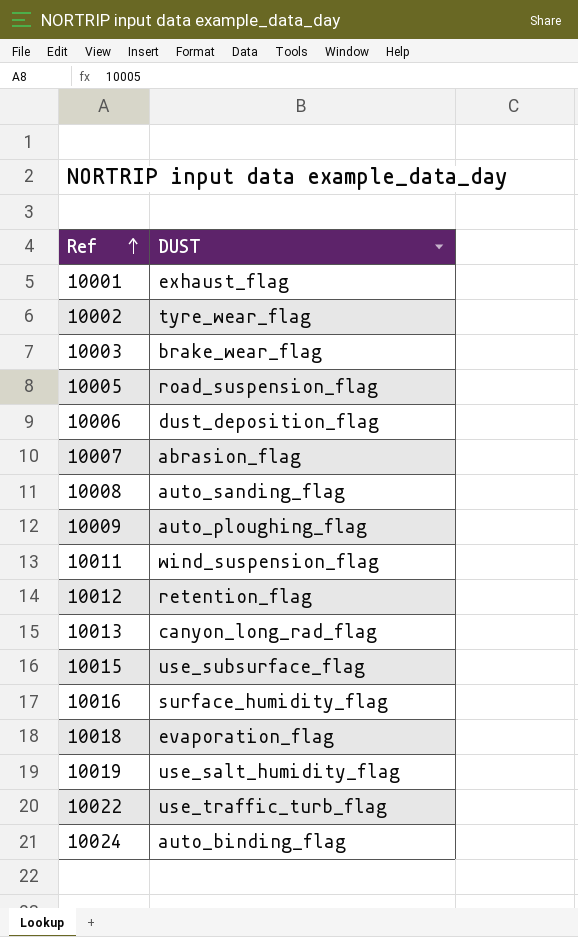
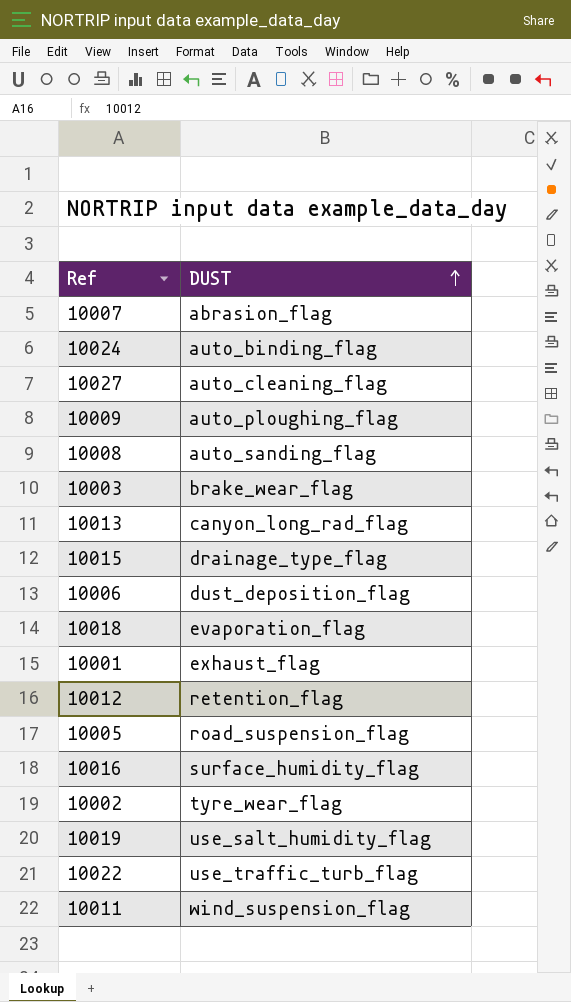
row order: Ref ascending -> DUST ascending
row 10027: none -> auto_cleaning_flag
10015 | DUST: use_subsurface_flag -> drainage_type_flag

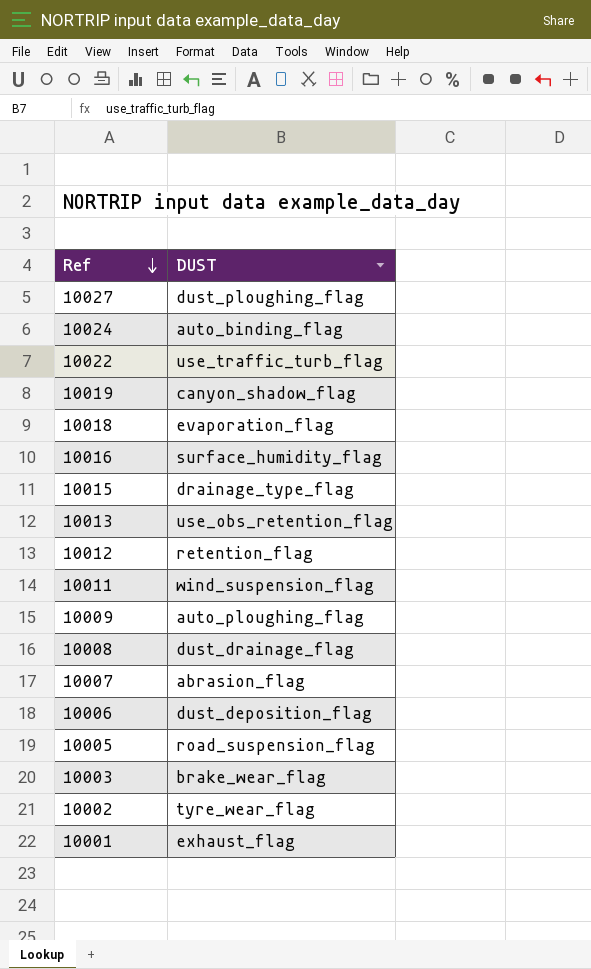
row order: DUST ascending -> Ref descending
10027 | DUST: auto_cleaning_flag -> dust_ploughing_flag
10019 | DUST: use_salt_humidity_flag -> canyon_shadow_flag
10013 | DUST: canyon_long_rad_flag -> use_obs_retention_flag
10008 | DUST: auto_sanding_flag -> dust_drainage_flag

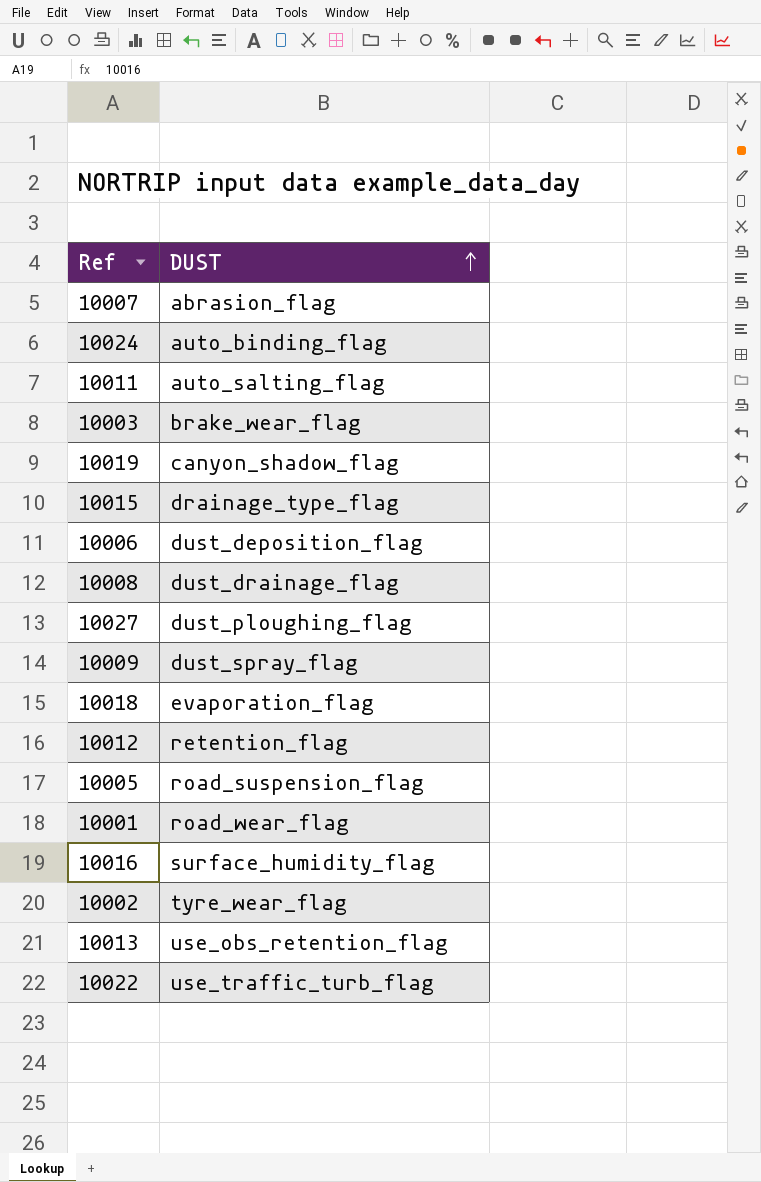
row order: Ref descending -> DUST ascending
10011 | DUST: wind_suspension_flag -> auto_salting_flag
10009 | DUST: auto_ploughing_flag -> dust_spray_flag
10001 | DUST: exhaust_flag -> road_wear_flag

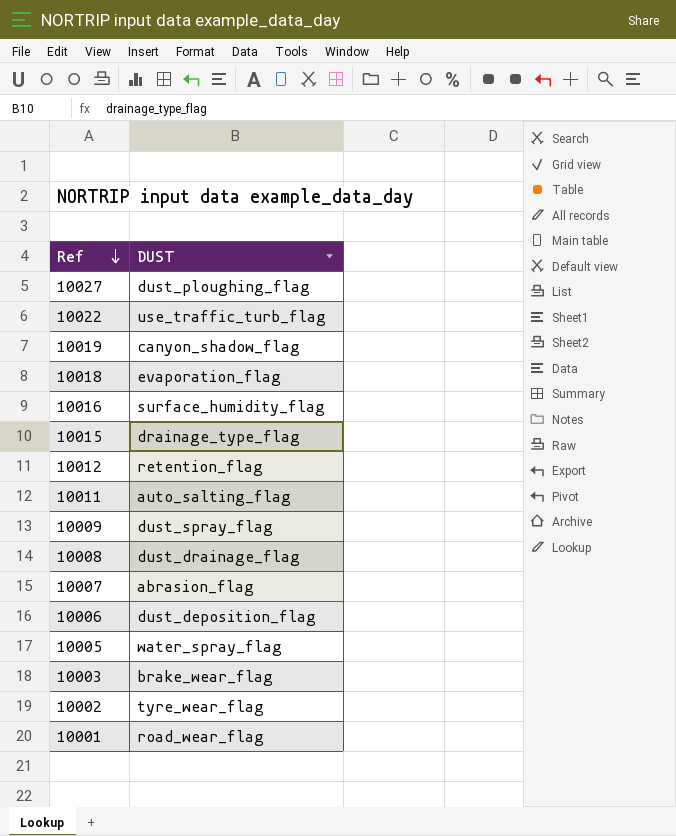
row order: DUST ascending -> Ref descending
row 10024: auto_binding_flag -> none
row 10013: use_obs_retention_flag -> none
10005 | DUST: road_suspension_flag -> water_spray_flag

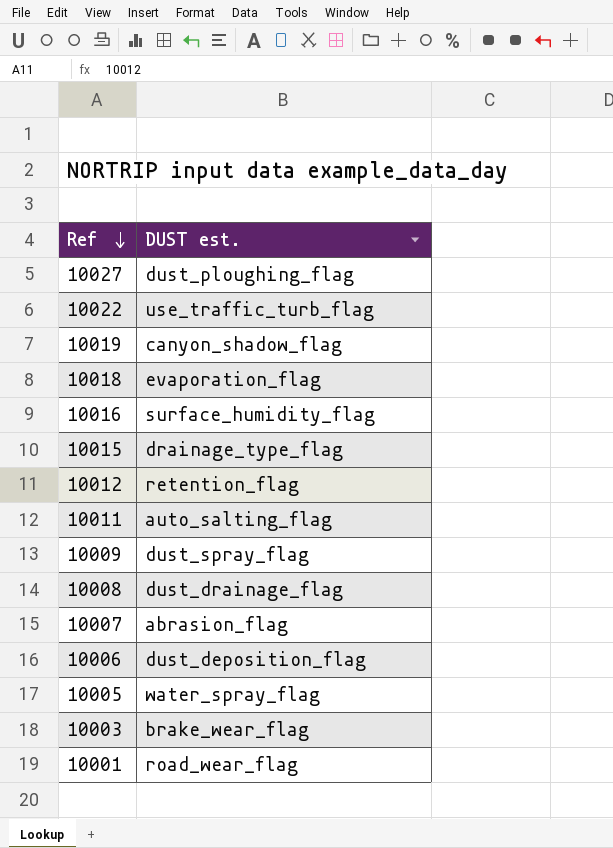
column name: DUST -> DUST est.
row 10002: tyre_wear_flag -> none

